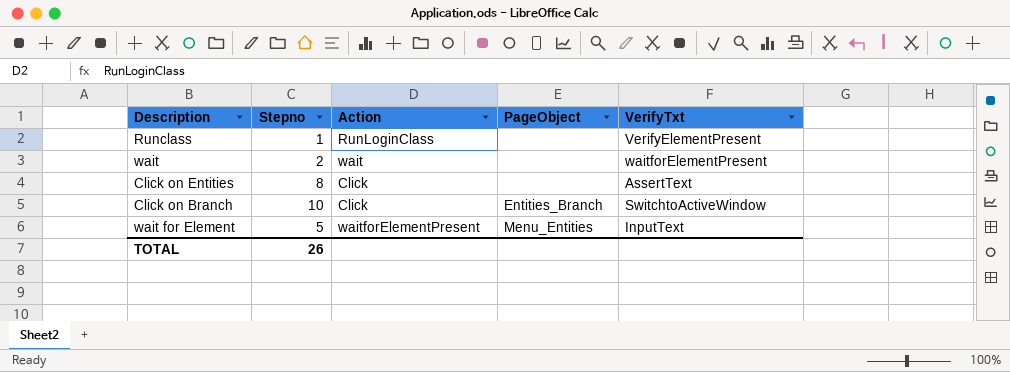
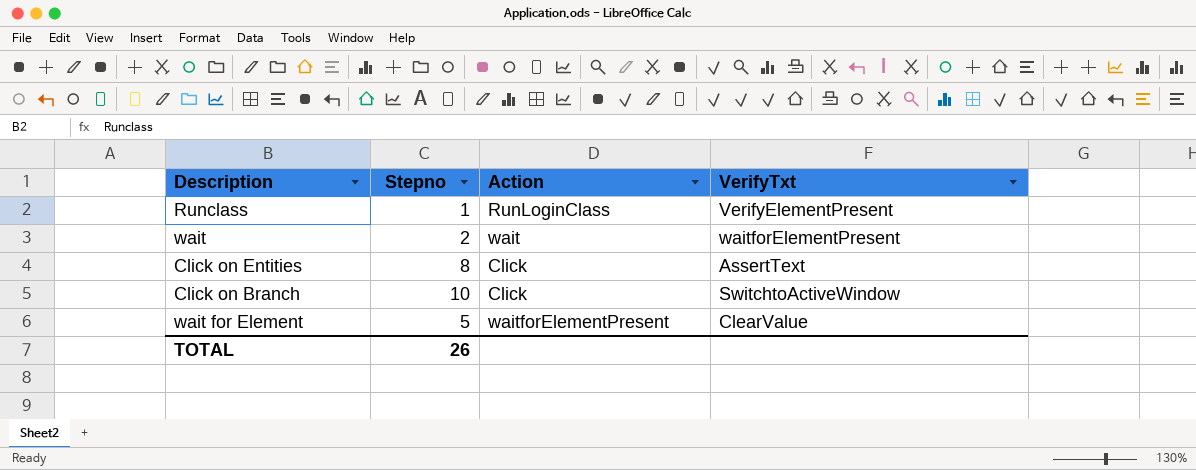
column PageObject | position: 4 -> none
wait for Element | VerifyTxt: InputText -> ClearValue

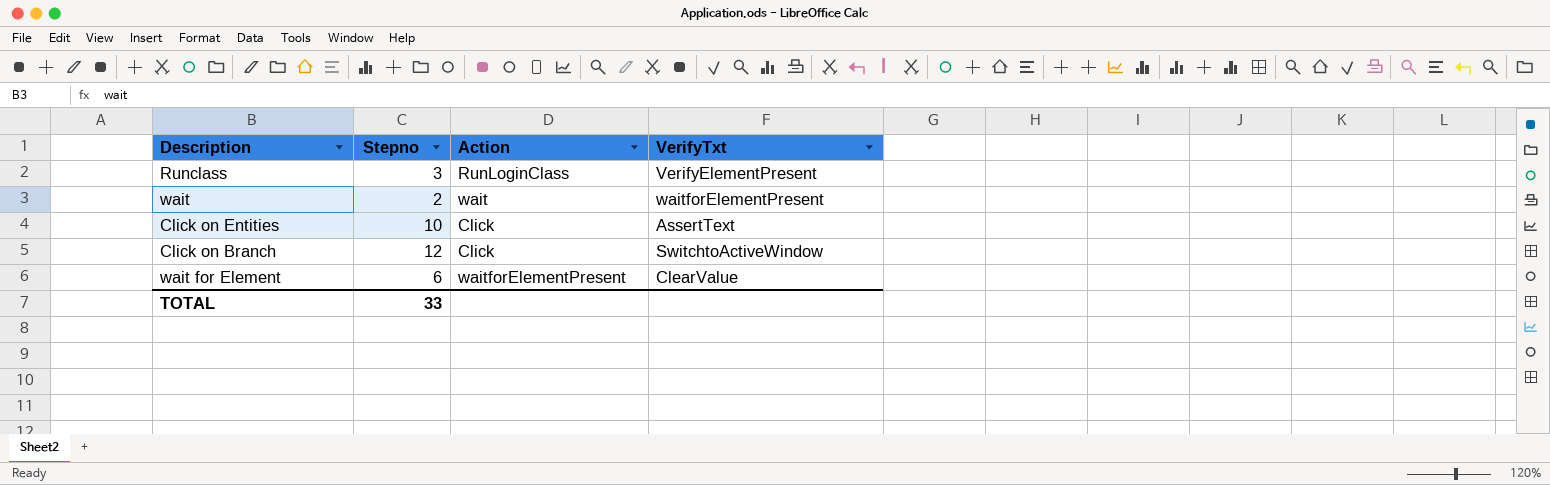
Runclass | Stepno: 1 -> 3
Click on Entities | Stepno: 8 -> 10
Click on Branch | Stepno: 10 -> 12
wait for Element | Stepno: 5 -> 6
TOTAL | Stepno: 26 -> 33

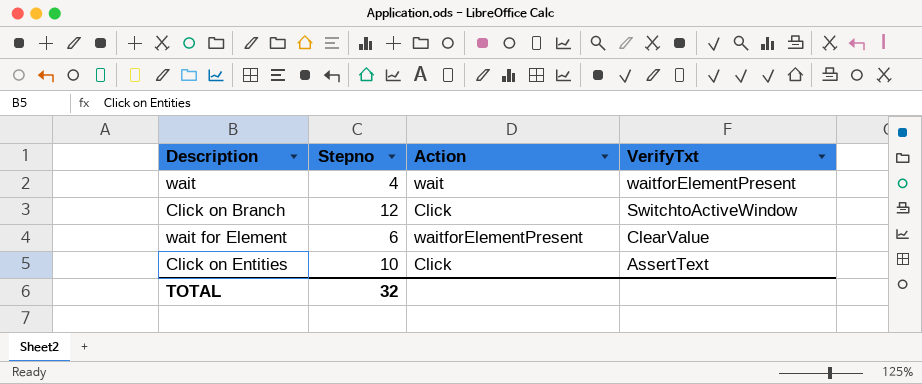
row order: none -> VerifyTxt descending
row Runclass: 3 | RunLoginClass | VerifyElementPresent -> none
wait | Stepno: 2 -> 4
TOTAL | Stepno: 33 -> 32

